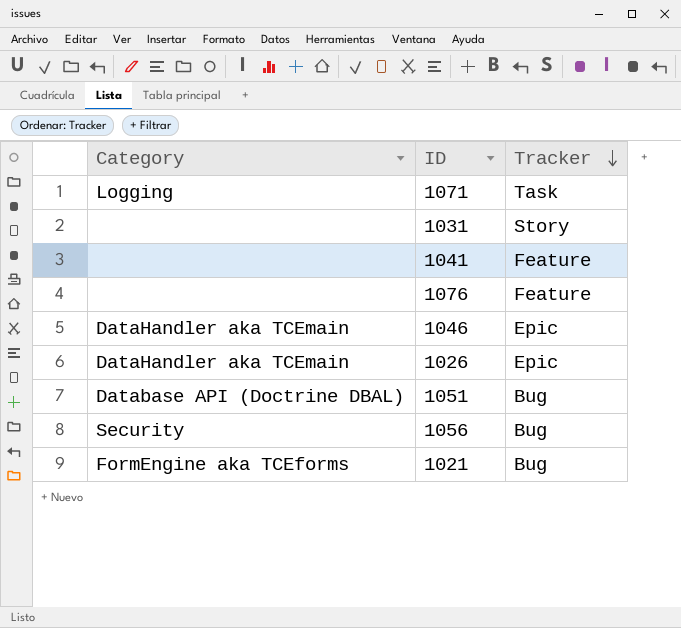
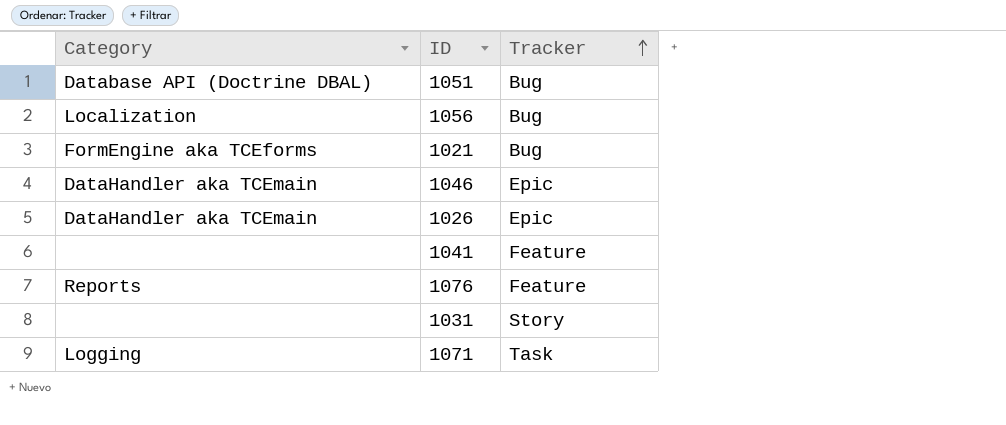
row order: Tracker descending -> Tracker ascending
1056 | Category: Security -> Localization
1076 | Category: none -> Reports

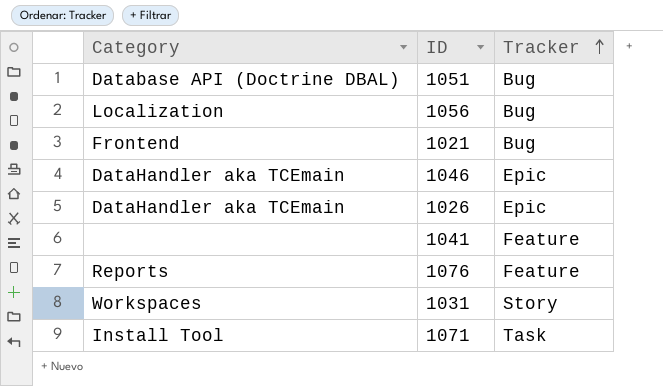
1021 | Category: FormEngine aka TCEforms -> Frontend
1031 | Category: none -> Workspaces
1071 | Category: Logging -> Install Tool

